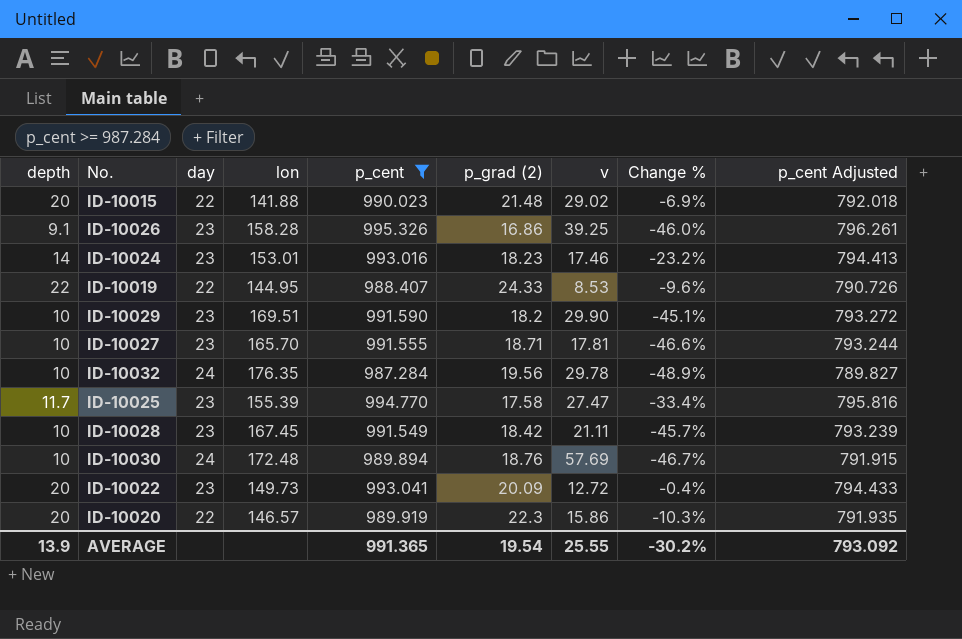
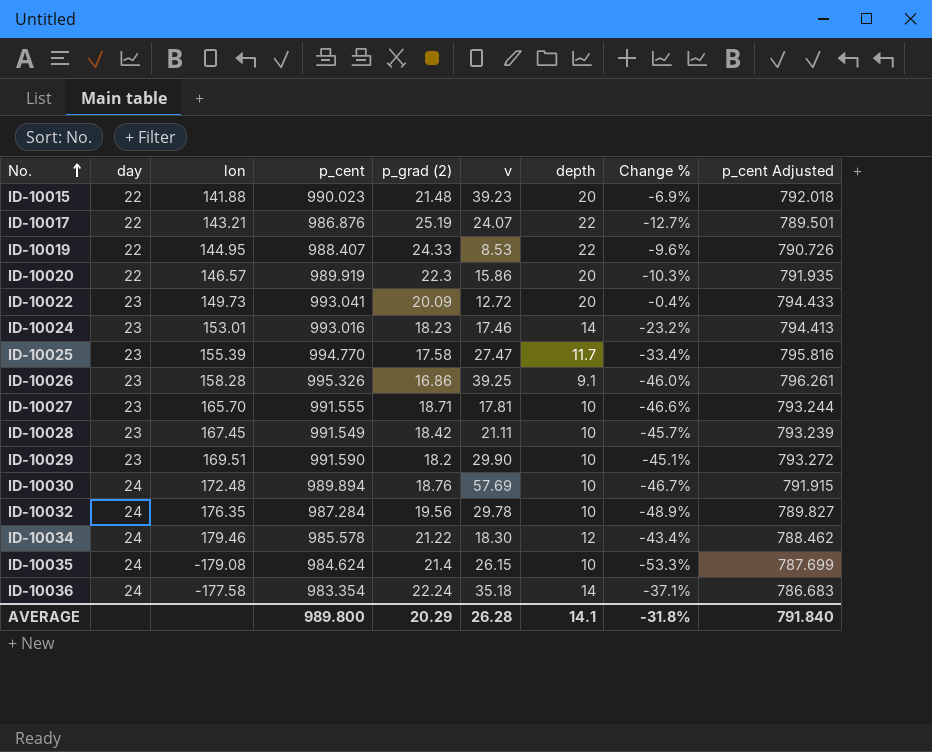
filter: p_cent >= 987.284 -> none
row order: none -> No. ascending
column depth | position: 1 -> 7
ID-10015 | v: 29.02 -> 39.23
AVERAGE | p_cent: 991.365 -> 989.800
AVERAGE | p_grad (2): 19.54 -> 20.29
AVERAGE | v: 25.55 -> 26.28
AVERAGE | depth: 13.9 -> 14.1
AVERAGE | Change %: -30.2% -> -31.8%
AVERAGE | p_cent Adjusted: 793.092 -> 791.840

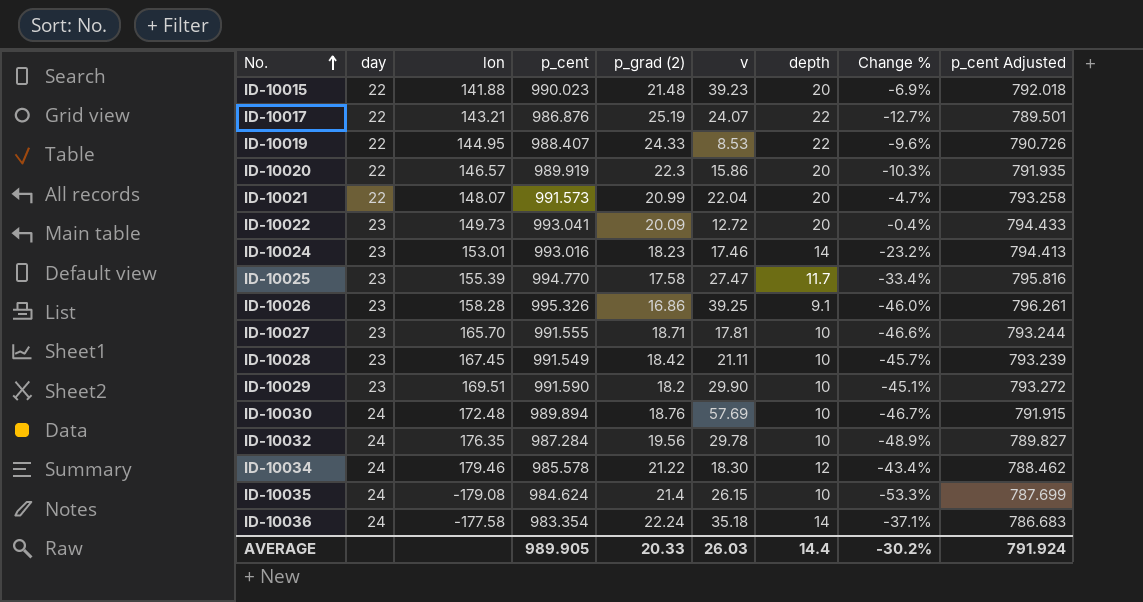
row ID-10021: none -> 22 | 148.07 | 991.573 | 20.99 | 22.04 | 20 | -4.7% | 793.258
AVERAGE | p_cent: 989.800 -> 989.905
AVERAGE | p_grad (2): 20.29 -> 20.33
AVERAGE | v: 26.28 -> 26.03
AVERAGE | depth: 14.1 -> 14.4
AVERAGE | Change %: -31.8% -> -30.2%
AVERAGE | p_cent Adjusted: 791.840 -> 791.924

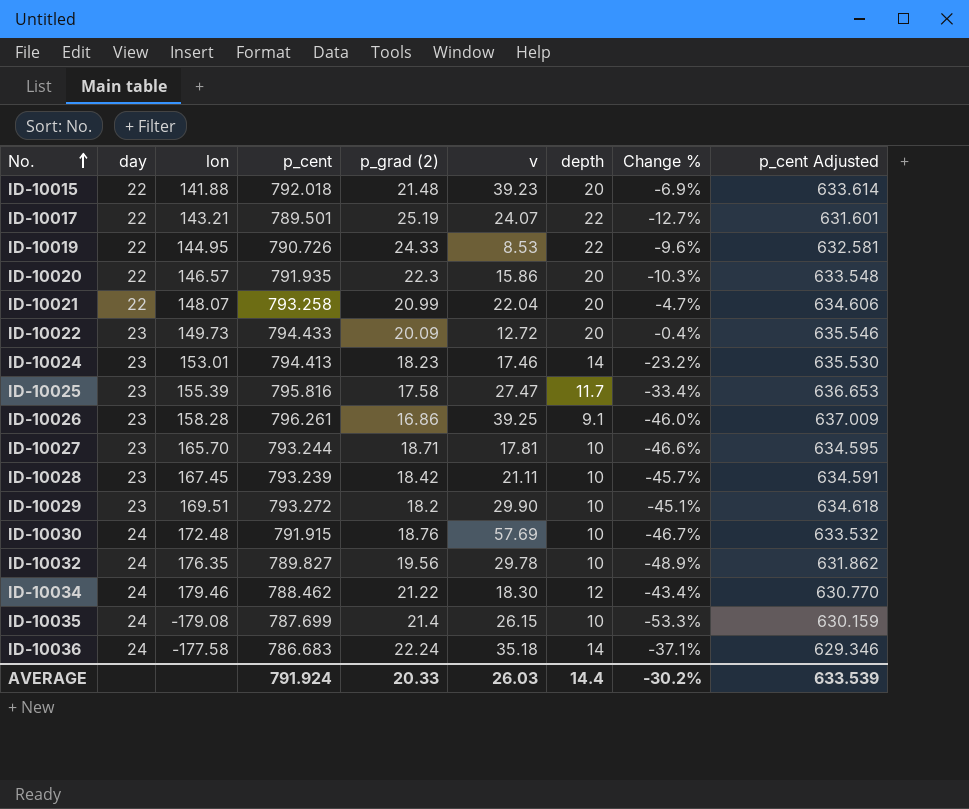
ID-10015 | p_cent: 990.023 -> 792.018
ID-10015 | p_cent Adjusted: 792.018 -> 633.614
ID-10017 | p_cent: 986.876 -> 789.501
ID-10017 | p_cent Adjusted: 789.501 -> 631.601
ID-10019 | p_cent: 988.407 -> 790.726
ID-10019 | p_cent Adjusted: 790.726 -> 632.581
ID-10020 | p_cent: 989.919 -> 791.935
ID-10020 | p_cent Adjusted: 791.935 -> 633.548
ID-10021 | p_cent: 991.573 -> 793.258
ID-10021 | p_cent Adjusted: 793.258 -> 634.606
ID-10022 | p_cent: 993.041 -> 794.433
ID-10022 | p_cent Adjusted: 794.433 -> 635.546
ID-10024 | p_cent: 993.016 -> 794.413
ID-10024 | p_cent Adjusted: 794.413 -> 635.530
ID-10025 | p_cent: 994.770 -> 795.816
ID-10025 | p_cent Adjusted: 795.816 -> 636.653
ID-10026 | p_cent: 995.326 -> 796.261
ID-10026 | p_cent Adjusted: 796.261 -> 637.009
ID-10027 | p_cent: 991.555 -> 793.244
ID-10027 | p_cent Adjusted: 793.244 -> 634.595
ID-10028 | p_cent: 991.549 -> 793.239
ID-10028 | p_cent Adjusted: 793.239 -> 634.591
ID-10029 | p_cent: 991.590 -> 793.272
ID-10029 | p_cent Adjusted: 793.272 -> 634.618
ID-10030 | p_cent: 989.894 -> 791.915
ID-10030 | p_cent Adjusted: 791.915 -> 633.532
ID-10032 | p_cent: 987.284 -> 789.827
ID-10032 | p_cent Adjusted: 789.827 -> 631.862
ID-10034 | p_cent: 985.578 -> 788.462
ID-10034 | p_cent Adjusted: 788.462 -> 630.770
ID-10035 | p_cent: 984.624 -> 787.699
ID-10035 | p_cent Adjusted: 787.699 -> 630.159
ID-10036 | p_cent: 983.354 -> 786.683
ID-10036 | p_cent Adjusted: 786.683 -> 629.346
AVERAGE | p_cent: 989.905 -> 791.924
AVERAGE | p_cent Adjusted: 791.924 -> 633.539

